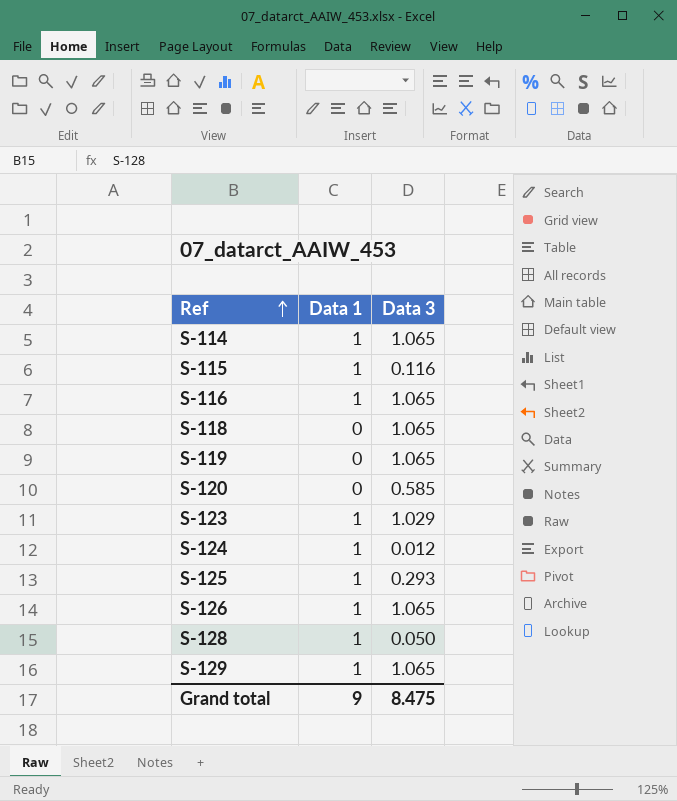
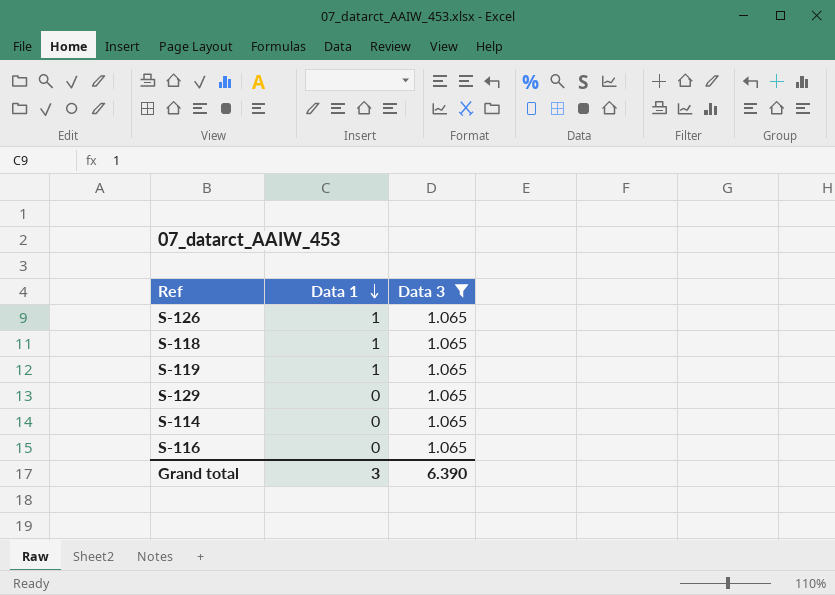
filter: none -> Data 3 = 1.065
row order: Ref ascending -> Data 1 descending
S-118 | Data 1: 0 -> 1
S-119 | Data 1: 0 -> 1
S-129 | Data 1: 1 -> 0
S-114 | Data 1: 1 -> 0
S-116 | Data 1: 1 -> 0
Grand total | Data 1: 9 -> 3
Grand total | Data 3: 8.475 -> 6.390

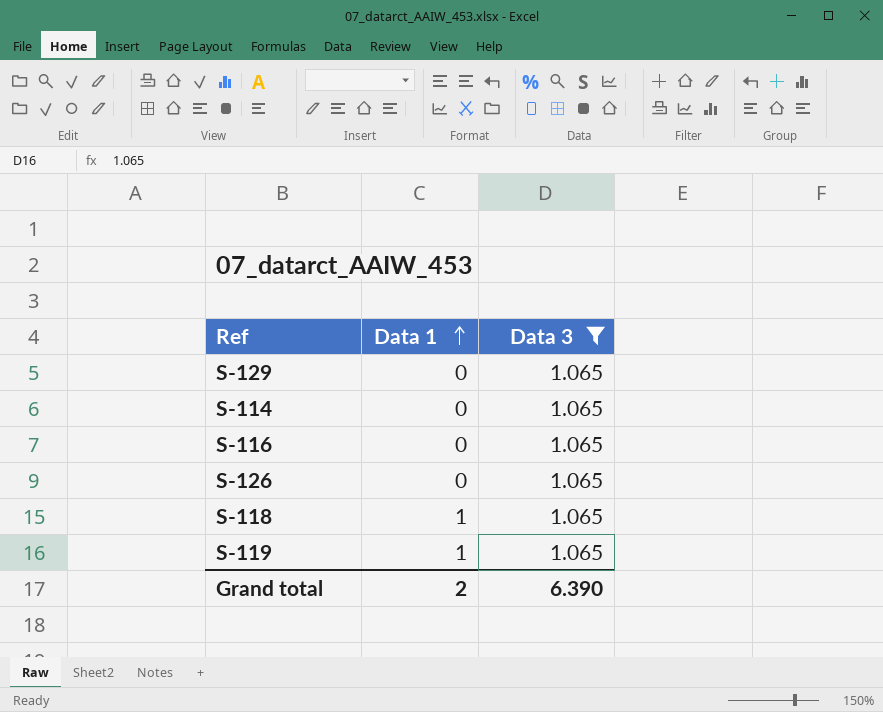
row order: Data 1 descending -> Data 1 ascending
S-126 | Data 1: 1 -> 0
Grand total | Data 1: 3 -> 2

